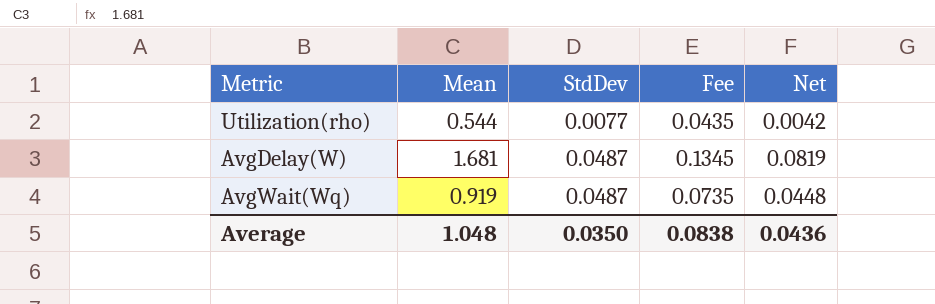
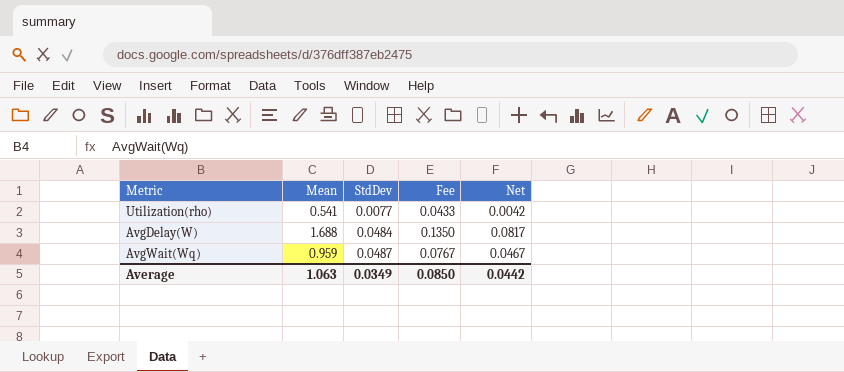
Utilization(rho) | Mean: 0.544 -> 0.541
Utilization(rho) | Fee: 0.0435 -> 0.0433
AvgDelay(W) | Mean: 1.681 -> 1.688
AvgDelay(W) | StdDev: 0.0487 -> 0.0484
AvgDelay(W) | Fee: 0.1345 -> 0.1350
AvgDelay(W) | Net: 0.0819 -> 0.0817
AvgWait(Wq) | Mean: 0.919 -> 0.959
AvgWait(Wq) | Fee: 0.0735 -> 0.0767
AvgWait(Wq) | Net: 0.0448 -> 0.0467
Average | Mean: 1.048 -> 1.063
Average | StdDev: 0.0350 -> 0.0349
Average | Fee: 0.0838 -> 0.0850
Average | Net: 0.0436 -> 0.0442

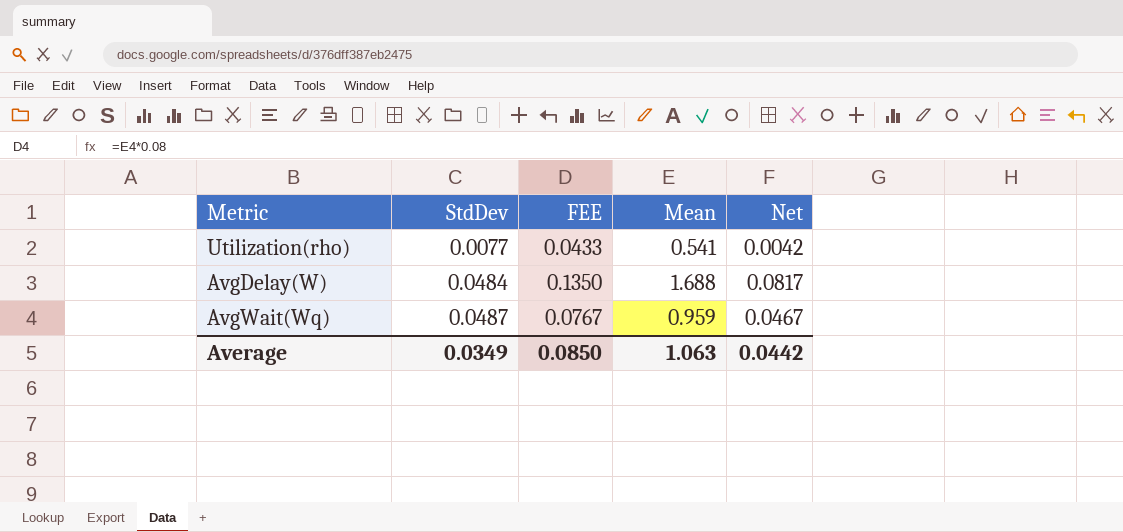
column name: Fee -> FEE
column Mean | position: 2 -> 4

